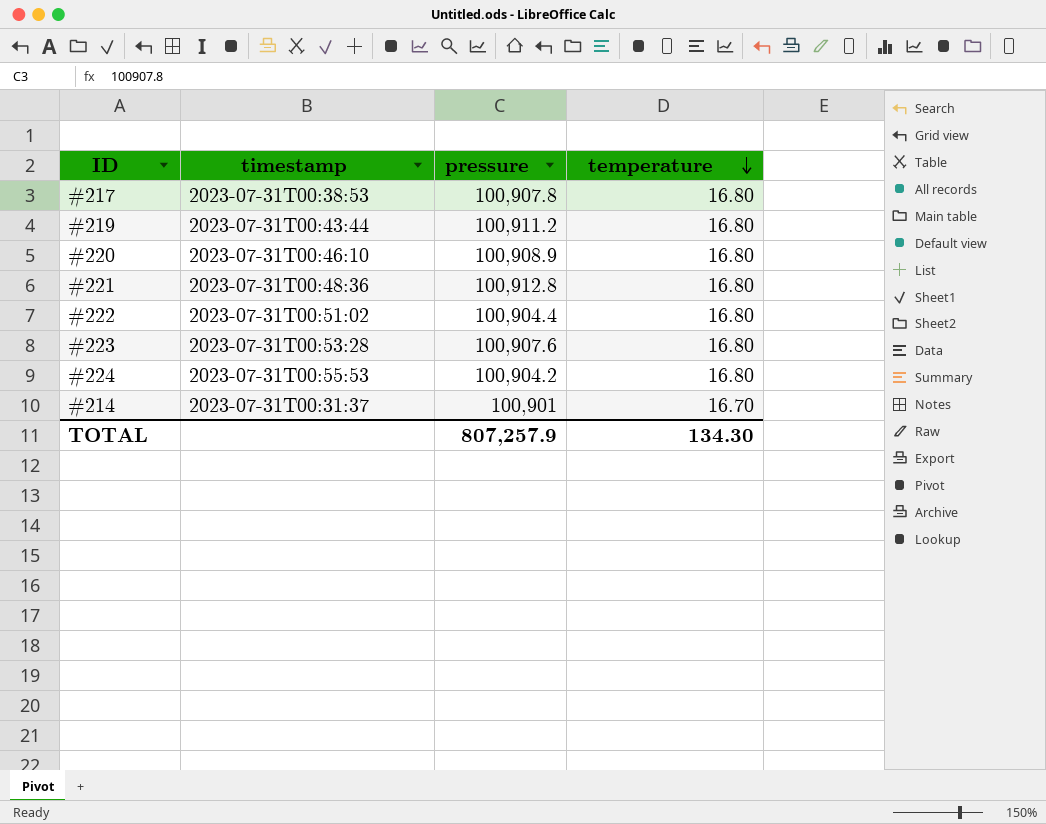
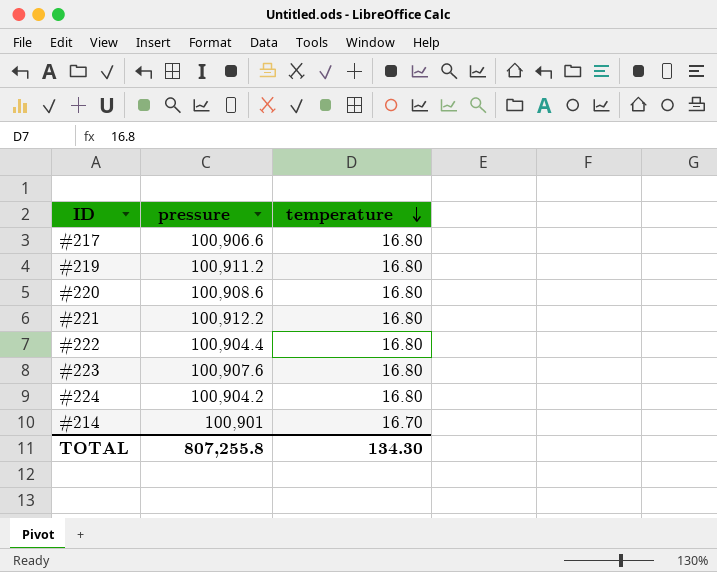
column timestamp | position: 2 -> none
#217 | pressure: 100,907.8 -> 100,906.6
#220 | pressure: 100,908.9 -> 100,908.6
#221 | pressure: 100,912.8 -> 100,912.2
TOTAL | pressure: 807,257.9 -> 807,255.8

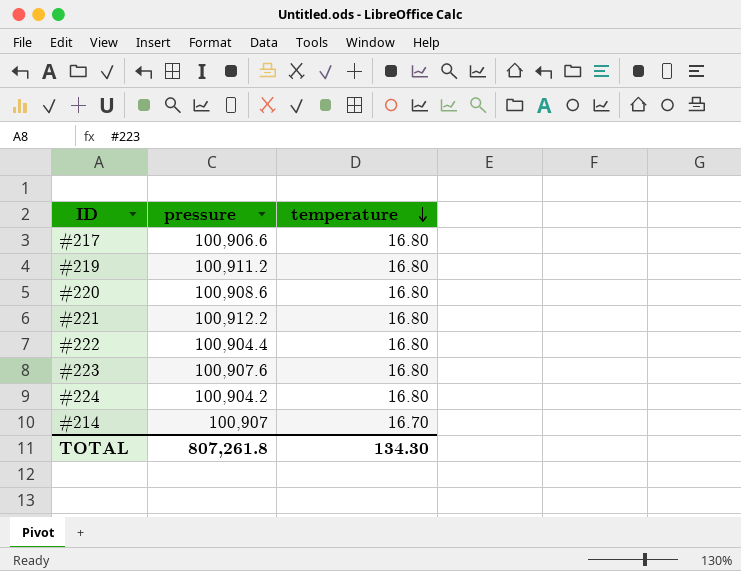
#214 | pressure: 100,901 -> 100,907
TOTAL | pressure: 807,255.8 -> 807,261.8

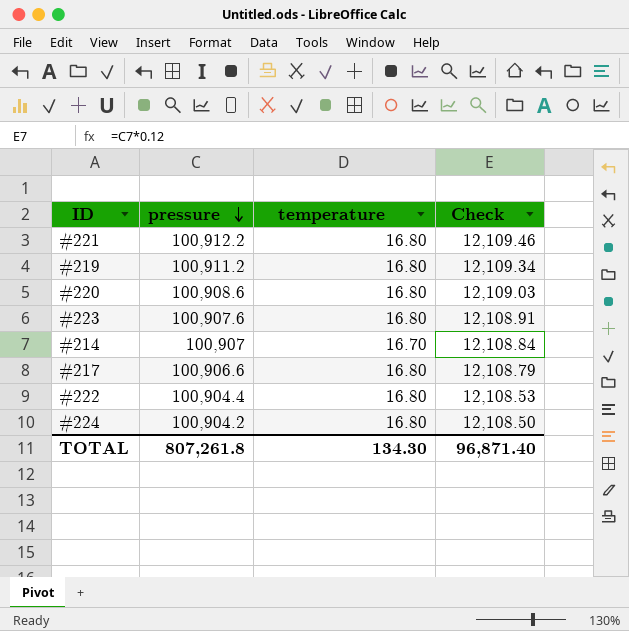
row order: temperature descending -> pressure descending
column Check | formula: none -> [pressure] * 0.12

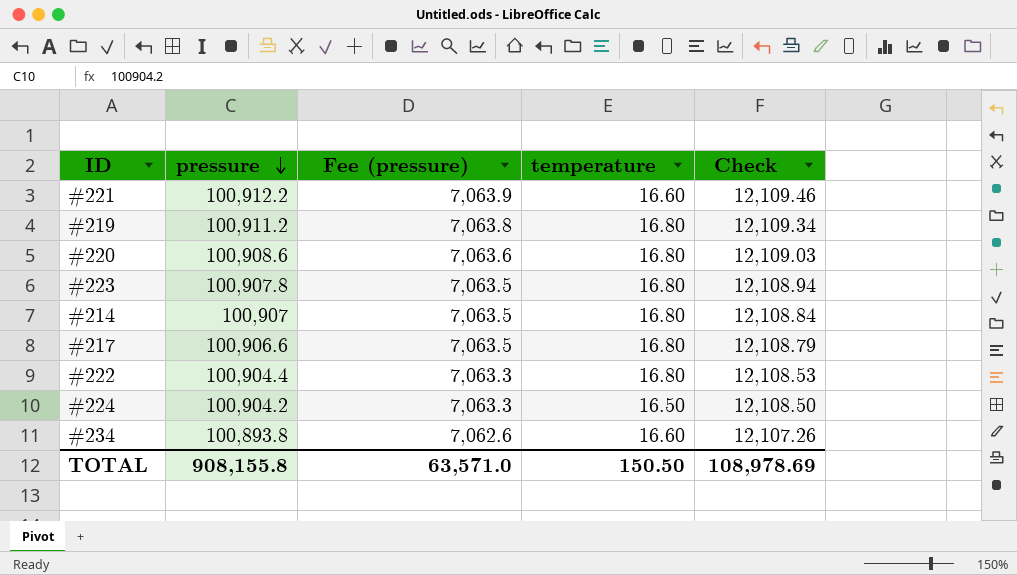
column Fee (pressure) | formula: none -> [pressure] * 0.07
#221 | temperature: 16.80 -> 16.60
#223 | pressure: 100,907.6 -> 100,907.8
#223 | Check: 12,108.91 -> 12,108.94
#214 | temperature: 16.70 -> 16.80
#224 | temperature: 16.80 -> 16.50
row #234: none -> 100,893.8 | 7,062.6 | 16.60 | 12,107.26
TOTAL | pressure: 807,261.8 -> 908,155.8
TOTAL | temperature: 134.30 -> 150.50
TOTAL | Check: 96,871.40 -> 108,978.69

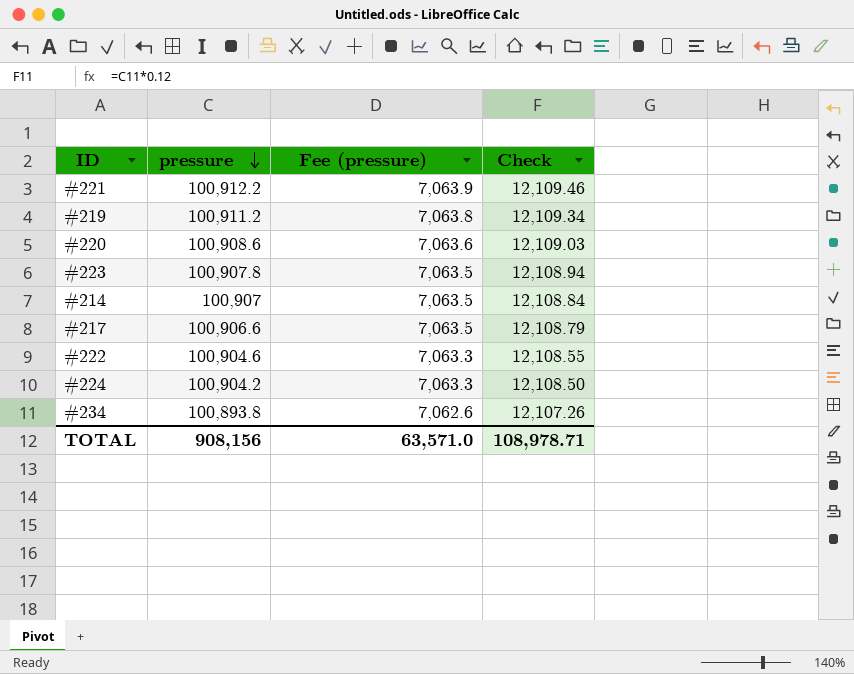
column temperature | position: 4 -> none
#222 | pressure: 100,904.4 -> 100,904.6
#222 | Check: 12,108.53 -> 12,108.55
TOTAL | pressure: 908,155.8 -> 908,156
TOTAL | Check: 108,978.69 -> 108,978.71

